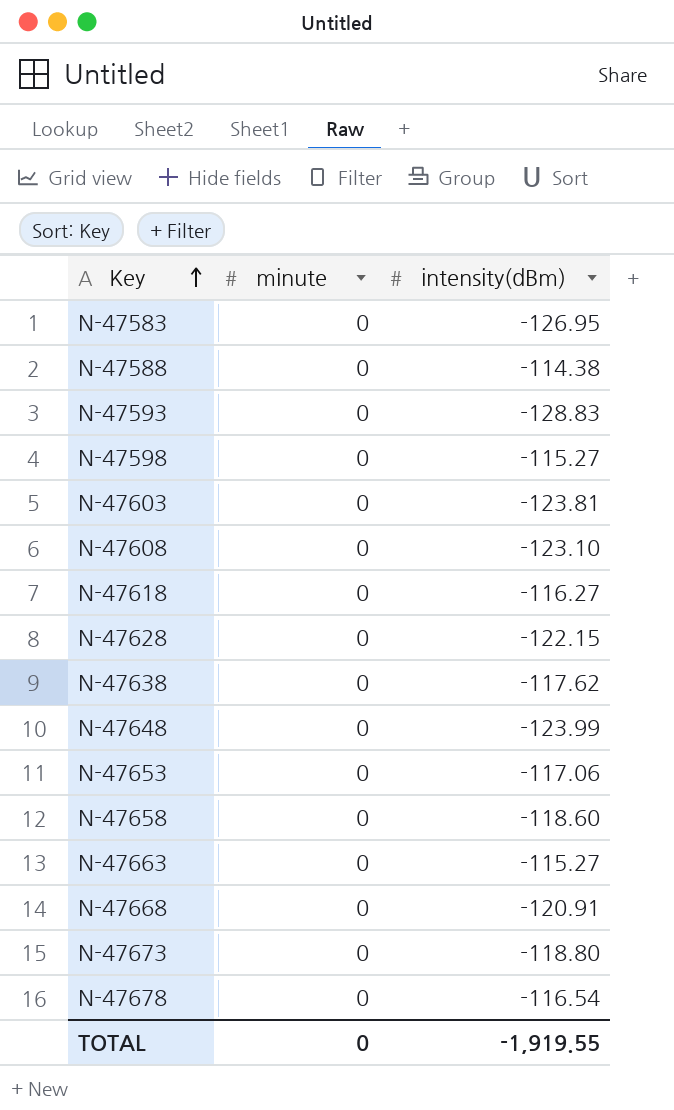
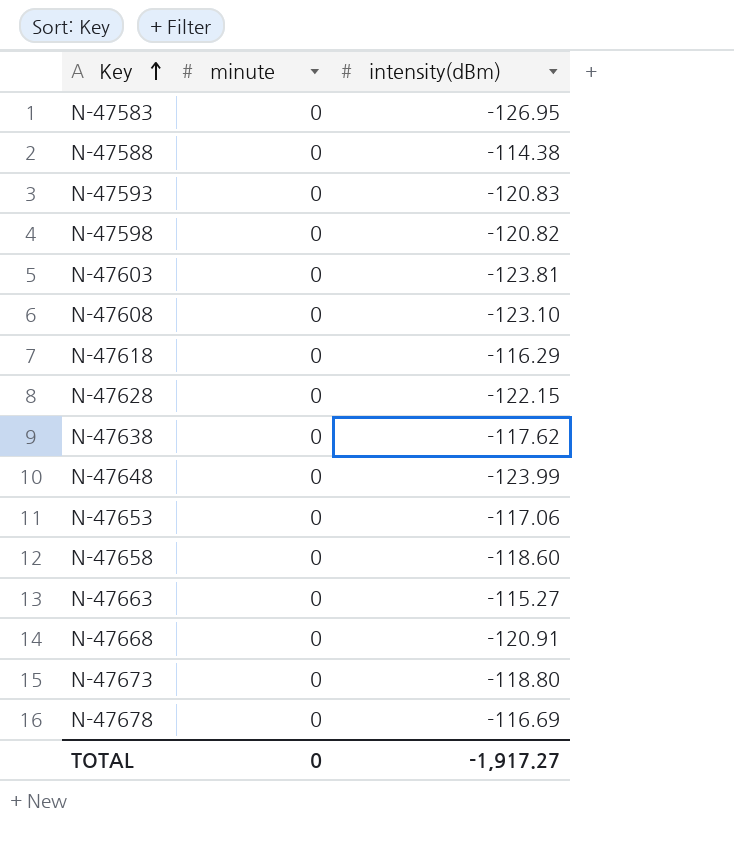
N-47593 | intensity(dBm): -128.83 -> -120.83
N-47598 | intensity(dBm): -115.27 -> -120.82
N-47618 | intensity(dBm): -116.27 -> -116.29
N-47678 | intensity(dBm): -116.54 -> -116.69
TOTAL | intensity(dBm): -1,919.55 -> -1,917.27

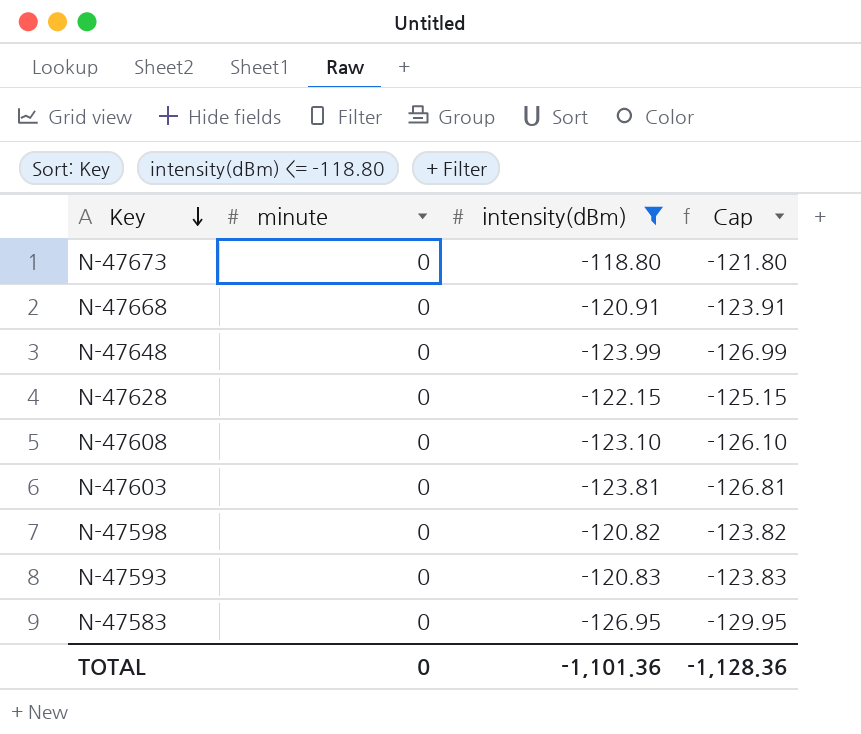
filter: none -> intensity(dBm) <= -118.80
row order: Key ascending -> Key descending
column Cap | formula: none -> [intensity(dBm)] - 3
TOTAL | intensity(dBm): -1,917.27 -> -1,101.36

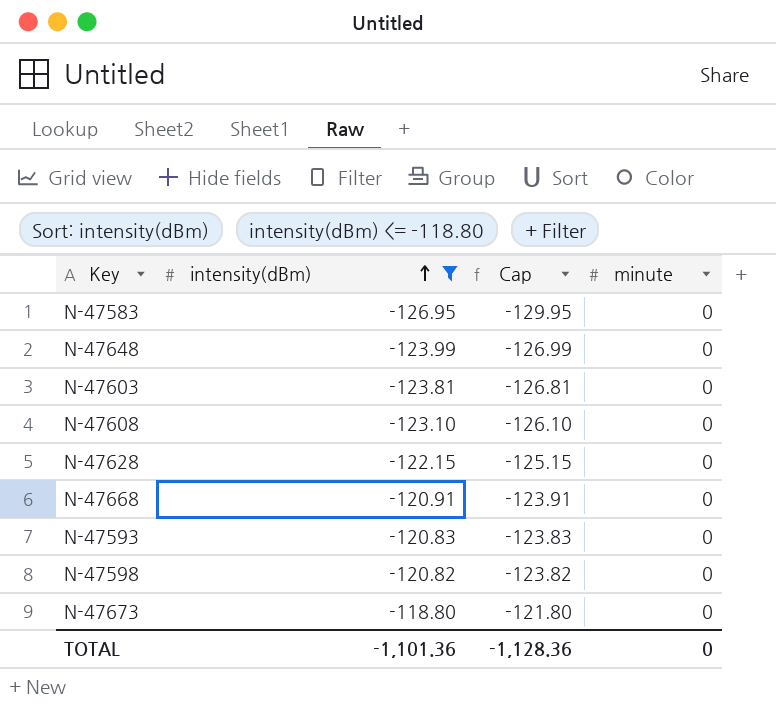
row order: Key descending -> intensity(dBm) ascending
column minute | position: 2 -> 4

